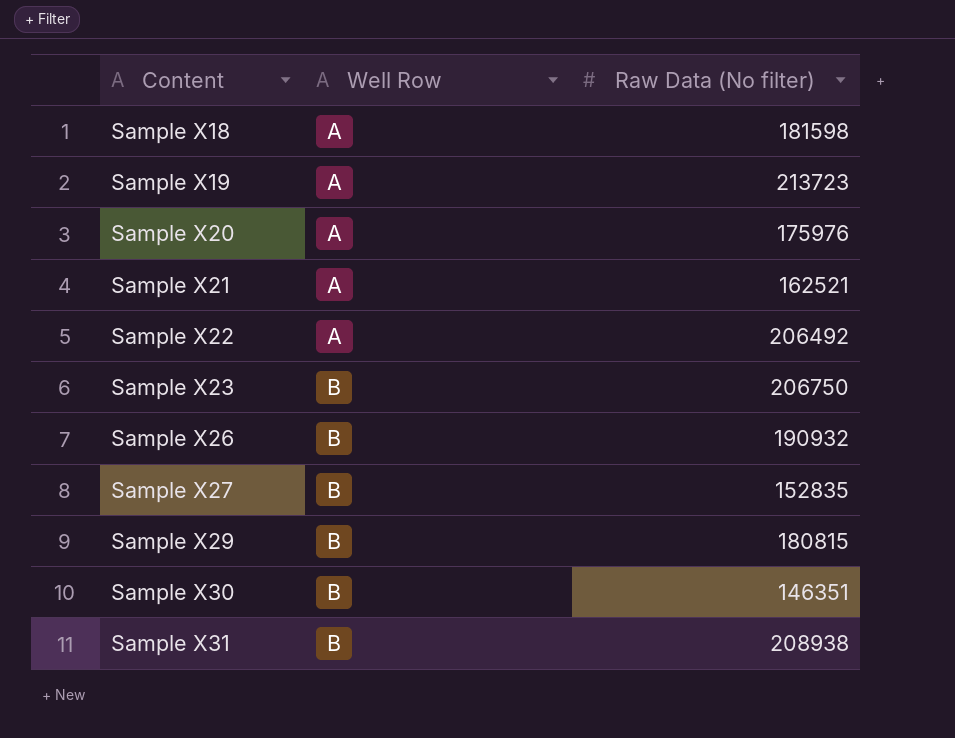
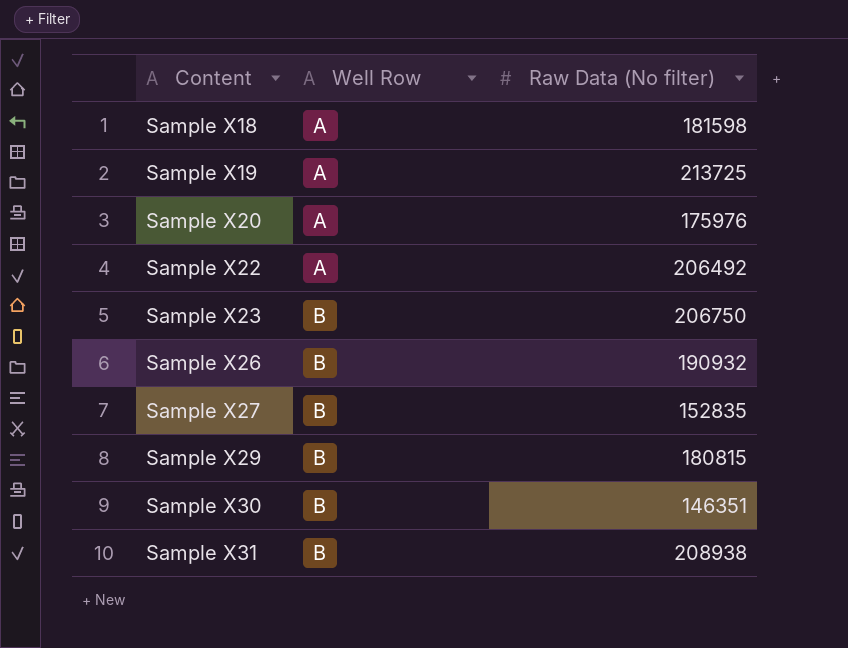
row Sample X21: A | 162521 -> none
Sample X19 | Raw Data (No filter): 213723 -> 213725

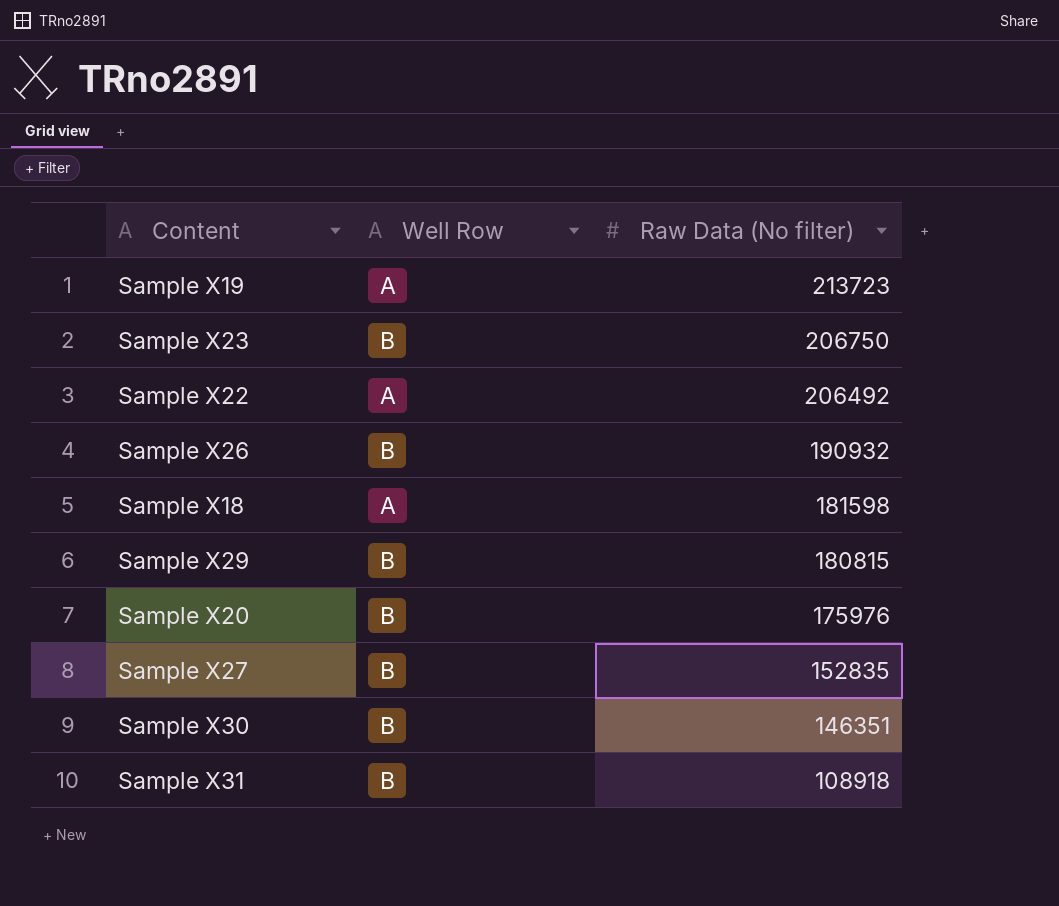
row order: Content ascending -> Raw Data (No filter) descending
Sample X19 | Raw Data (No filter): 213725 -> 213723
Sample X20 | Well Row: A -> B
Sample X31 | Raw Data (No filter): 208938 -> 108918

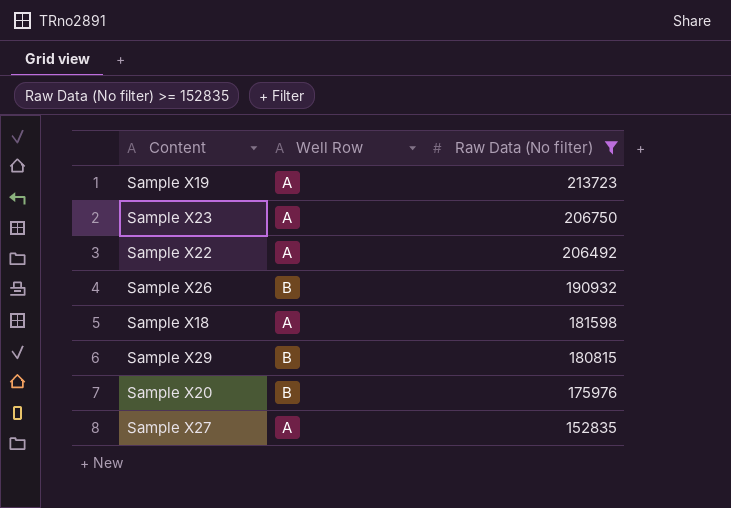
filter: none -> Raw Data (No filter) >= 152835
Sample X23 | Well Row: B -> A
Sample X27 | Well Row: B -> A

